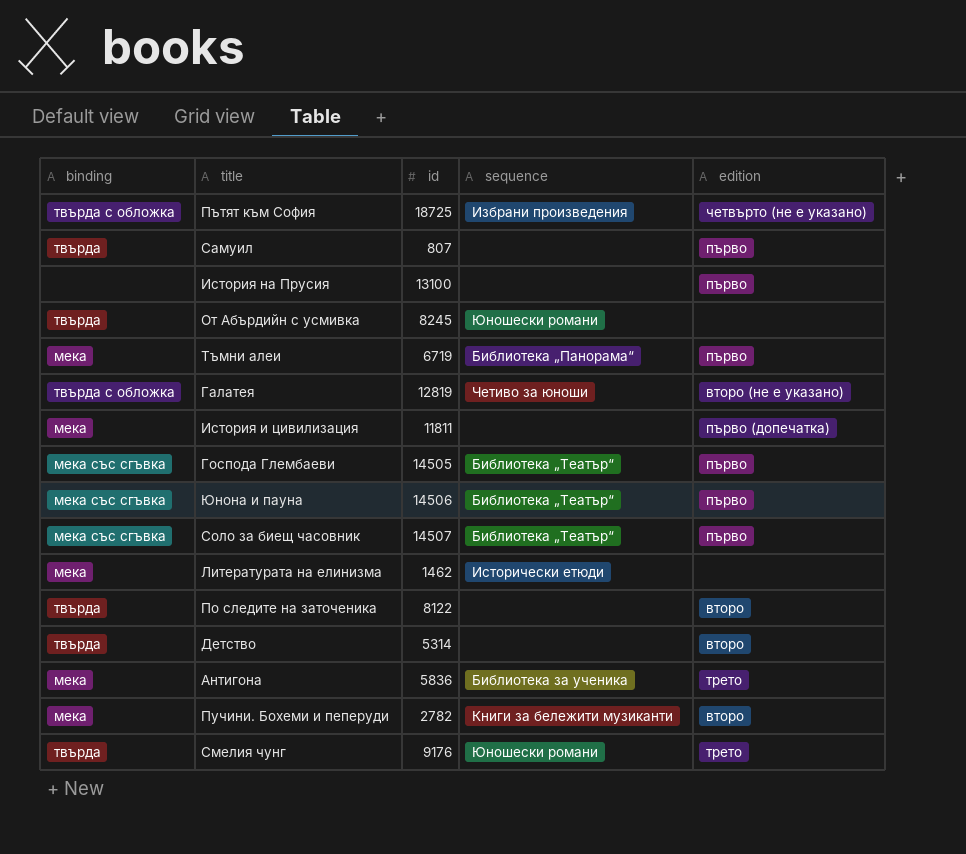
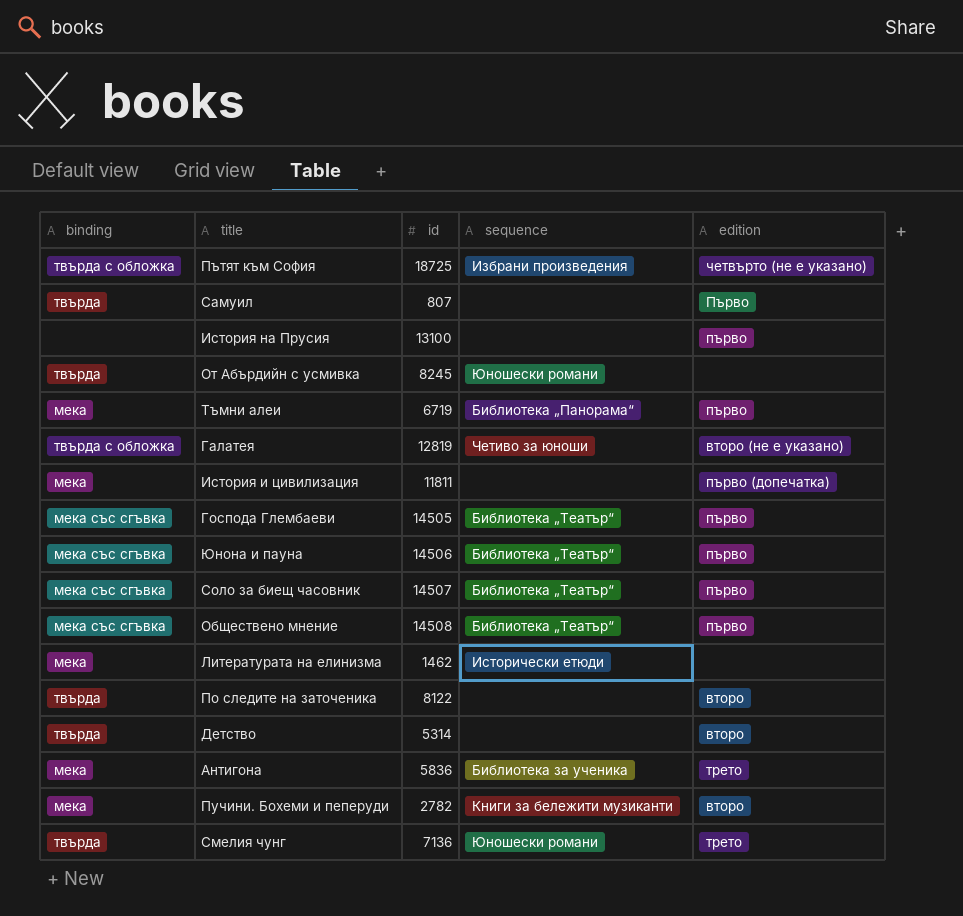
Самуил | edition: първо -> Първо
row Обществено мнение: none -> мека със сгъвка | 14508 | Библиотека „Театър“ | първо
Смелия чунг | id: 9176 -> 7136

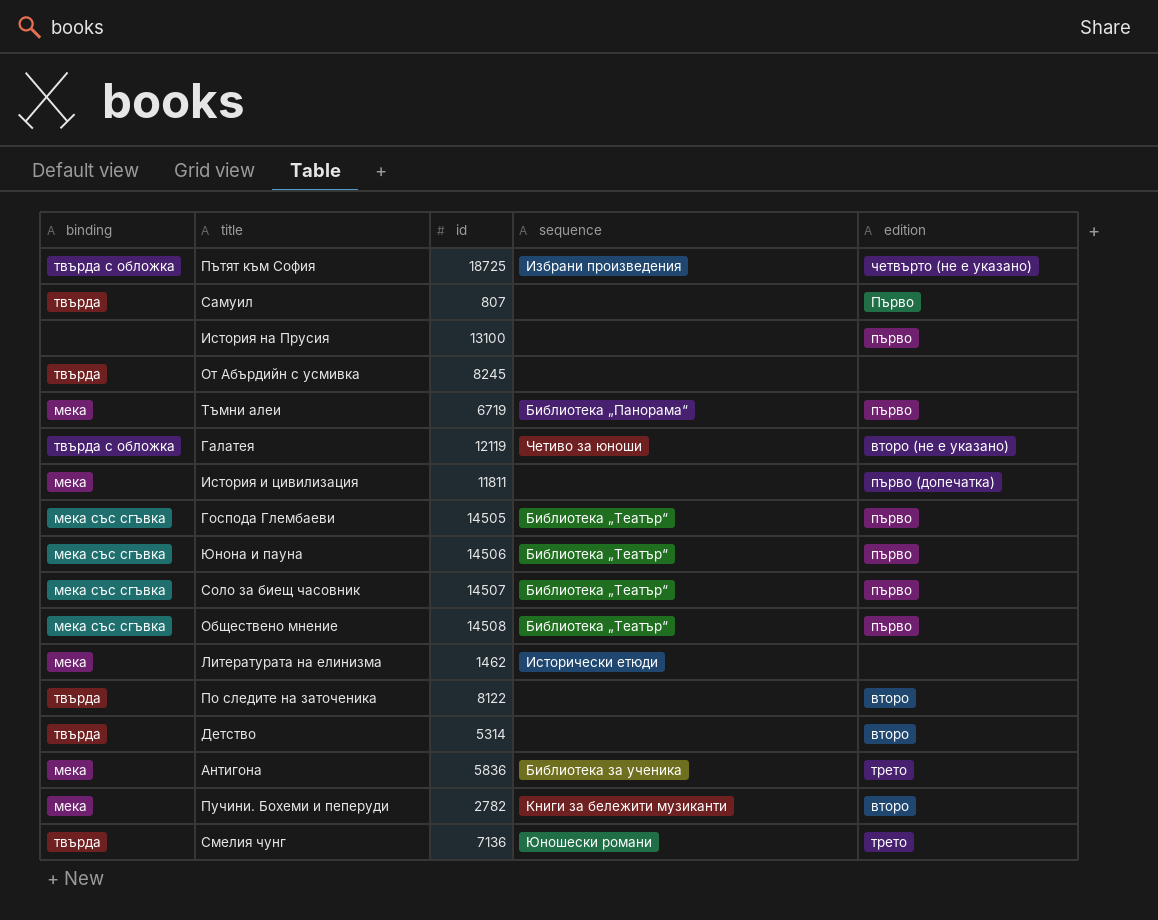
От Абърдийн с усмивка | sequence: Юношески романи -> none
Галатея | id: 12819 -> 12119

